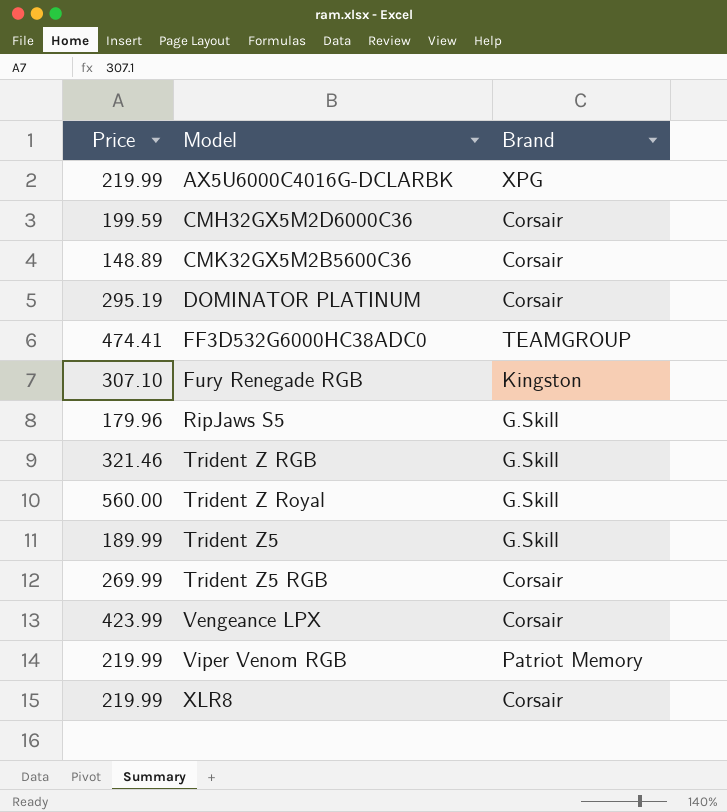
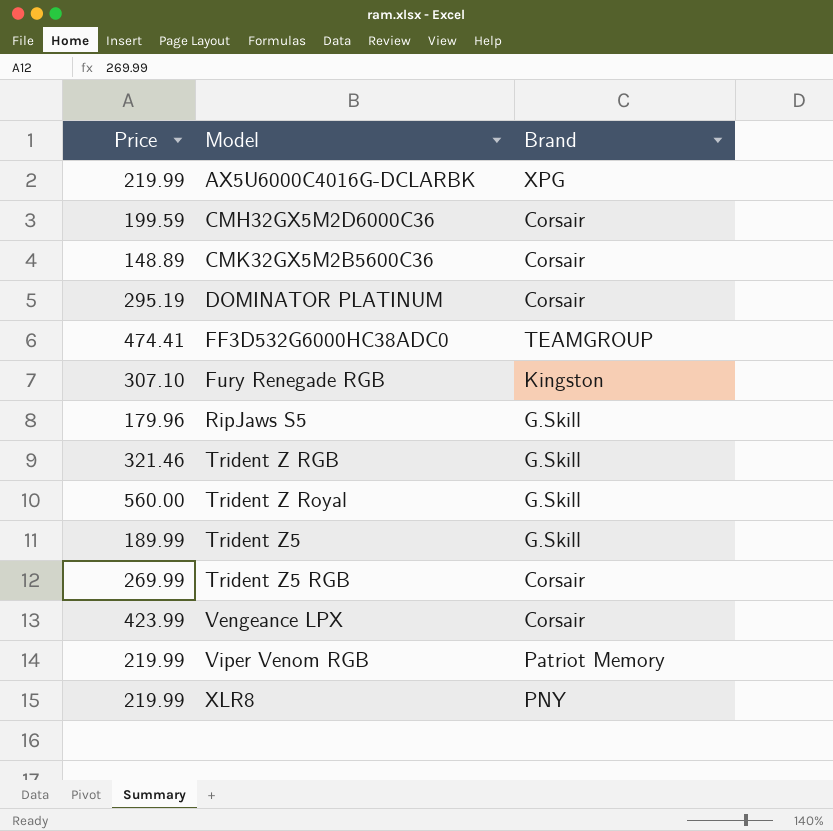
XLR8 | Brand: Corsair -> PNY

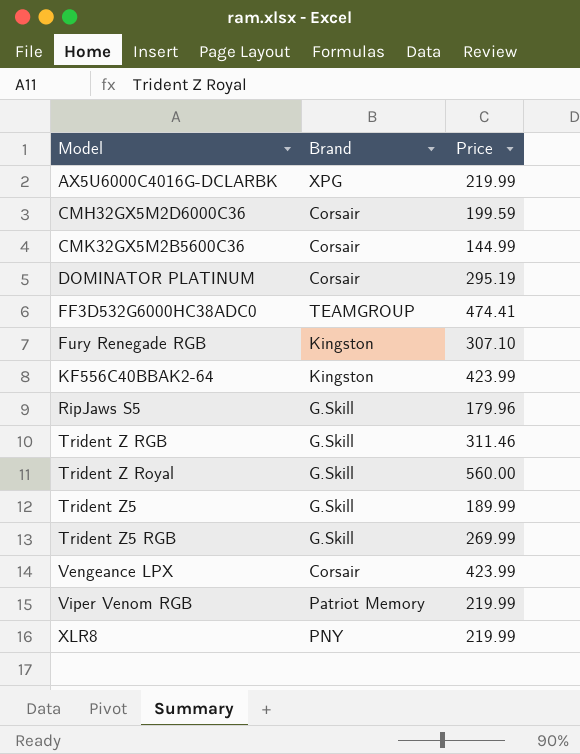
column Price | position: 1 -> 3
CMK32GX5M2B5600C36 | Price: 148.89 -> 144.99
row KF556C40BBAK2-64: none -> Kingston | 423.99
Trident Z RGB | Price: 321.46 -> 311.46
Trident Z5 RGB | Brand: Corsair -> G.Skill

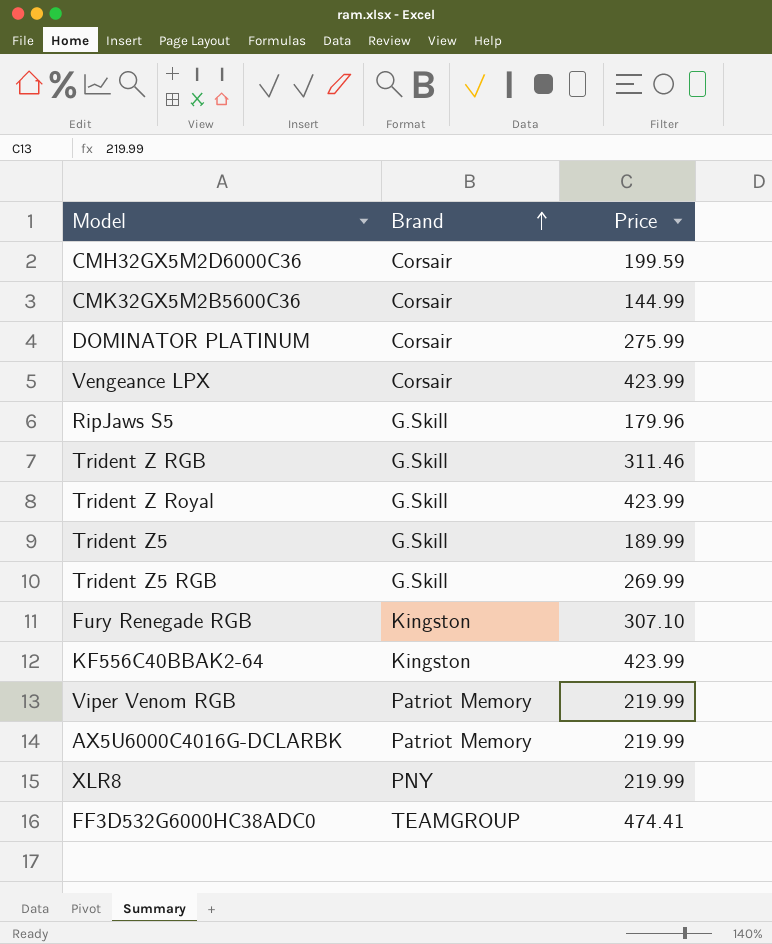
row order: none -> Brand ascending
DOMINATOR PLATINUM | Price: 295.19 -> 275.99
Trident Z Royal | Price: 560.00 -> 423.99
AX5U6000C4016G-DCLARBK | Brand: XPG -> Patriot Memory

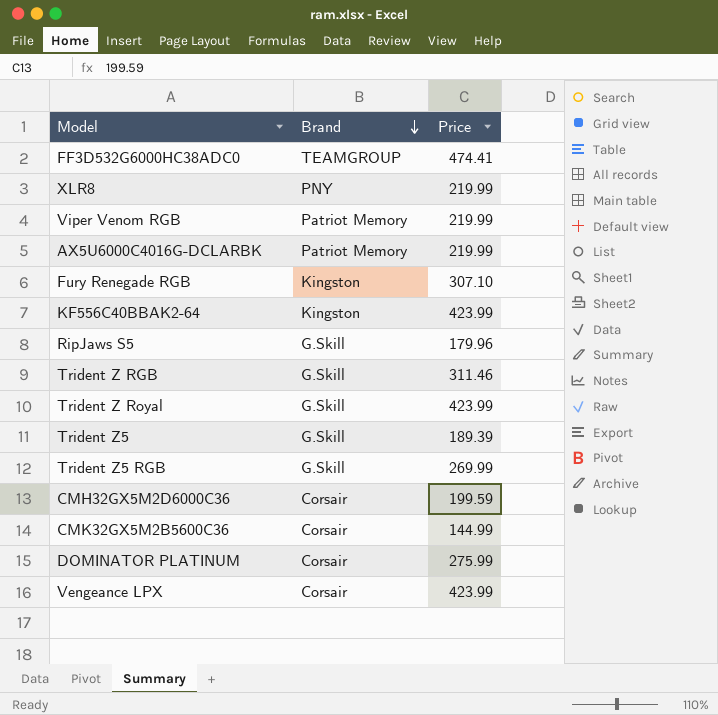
row order: Brand ascending -> Brand descending
Trident Z5 | Price: 189.99 -> 189.39

